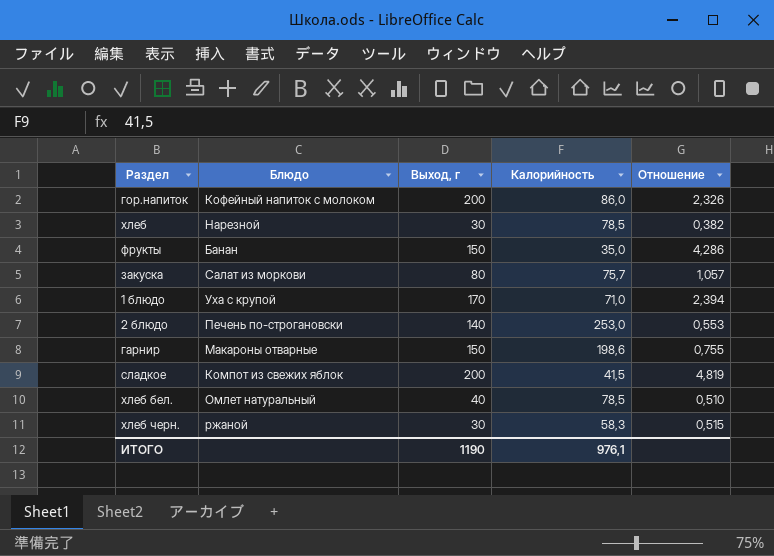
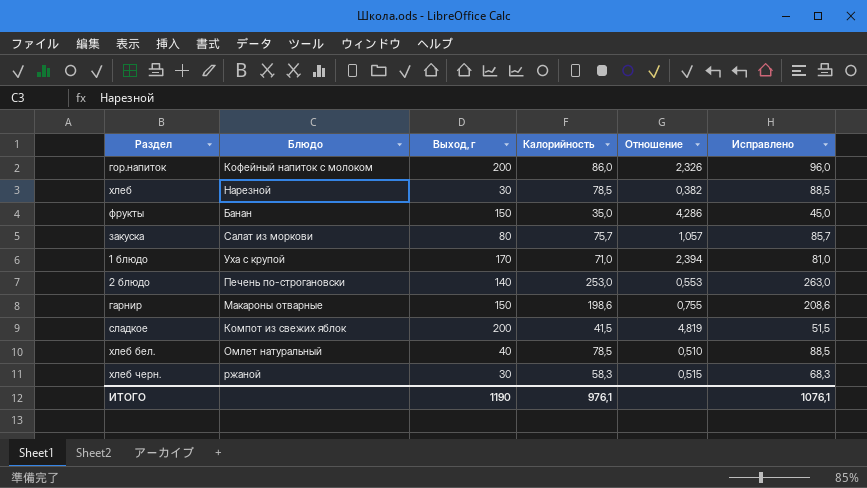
column Исправлено | formula: none -> [Калорийность] + 10

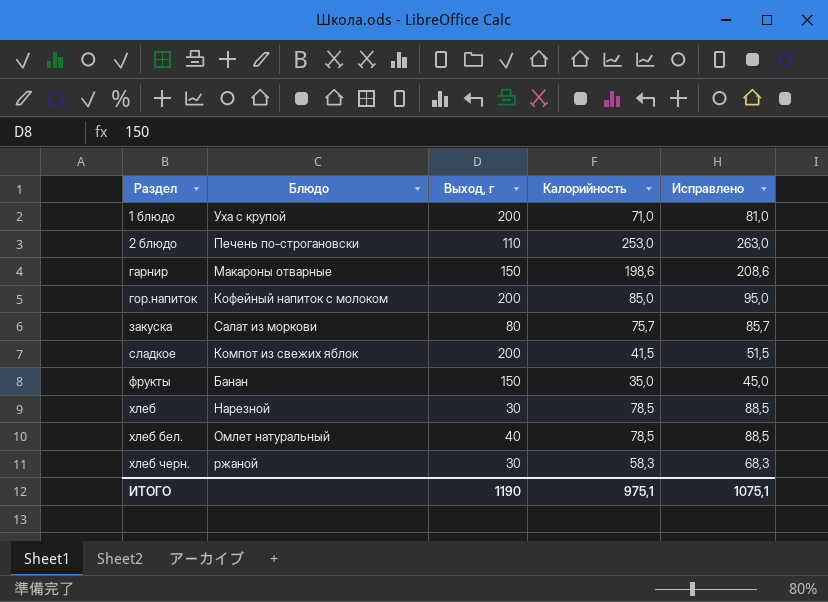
row order: none -> Раздел ascending
column Отношение | formula: [Выход, г] / [Калорийность] -> none
1 блюдо | Выход, г: 170 -> 200
2 блюдо | Выход, г: 140 -> 110
гор.напиток | Калорийность: 86,0 -> 85,0
гор.напиток | Исправлено: 96,0 -> 95,0
ИТОГО | Калорийность: 976,1 -> 975,1
ИТОГО | Исправлено: 1076,1 -> 1075,1

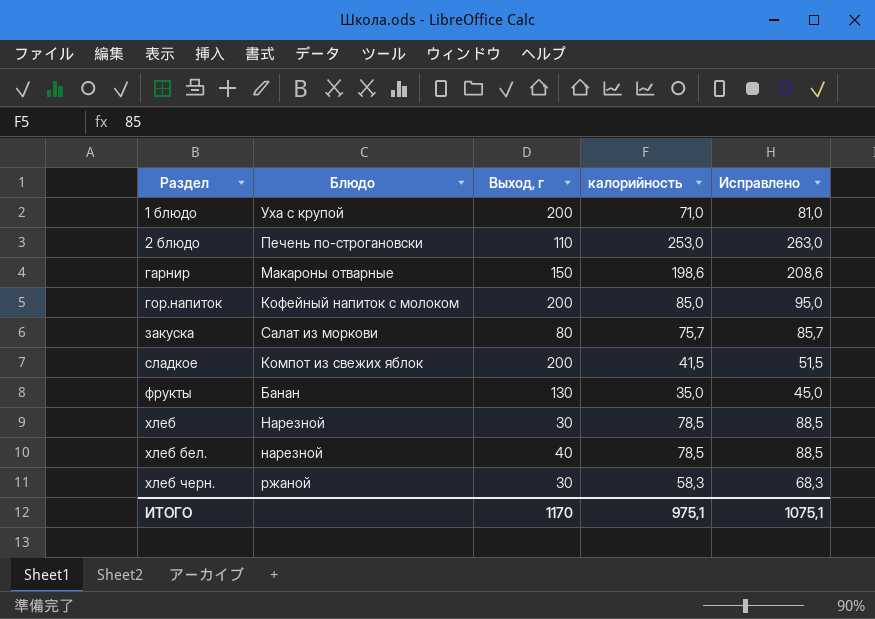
column name: Калорийность -> калорийность
фрукты | Выход, г: 150 -> 130
хлеб бел. | Блюдо: Омлет натуральный -> нарезной
ИТОГО | Выход, г: 1190 -> 1170

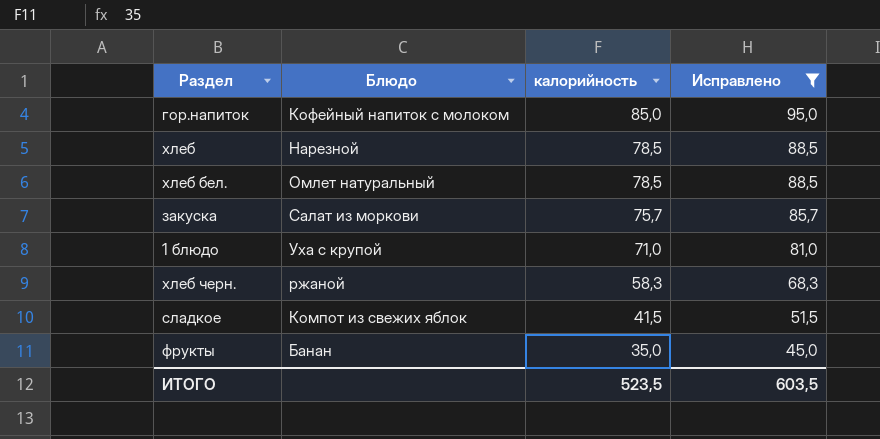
filter: none -> Исправлено <= 95,0
row order: Раздел ascending -> калорийность descending
column Выход, г | position: 3 -> none
хлеб бел. | Блюдо: нарезной -> Омлет натуральный
ИТОГО | калорийность: 975,1 -> 523,5
ИТОГО | Исправлено: 1075,1 -> 603,5

